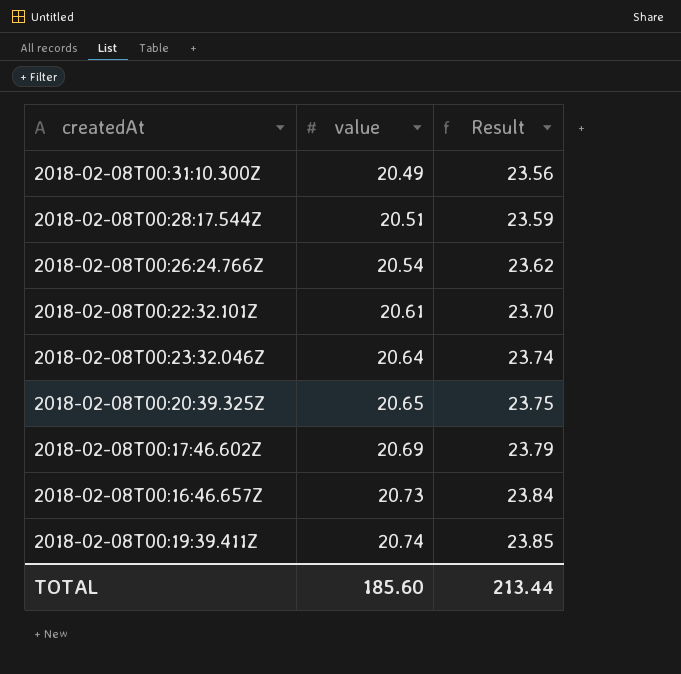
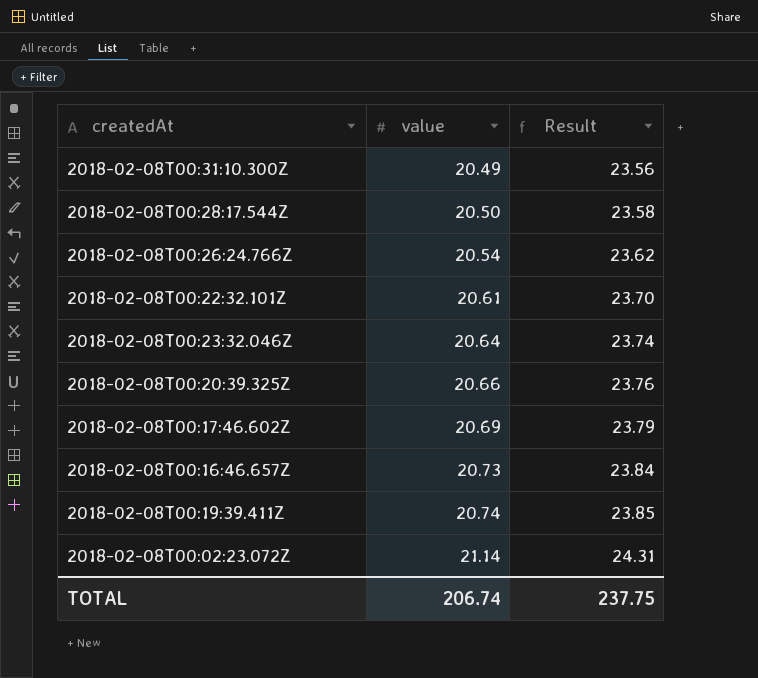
2018-02-08T00:28:17.544Z | value: 20.51 -> 20.50
2018-02-08T00:28:17.544Z | Result: 23.59 -> 23.58
2018-02-08T00:20:39.325Z | value: 20.65 -> 20.66
2018-02-08T00:20:39.325Z | Result: 23.75 -> 23.76
row 2018-02-08T00:02:23.072Z: none -> 21.14 | 24.31
TOTAL | value: 185.60 -> 206.74
TOTAL | Result: 213.44 -> 237.75

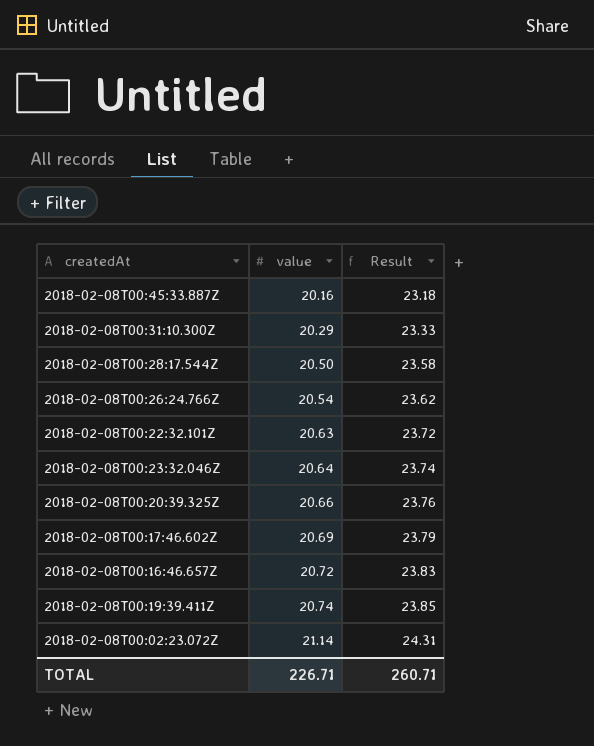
row 2018-02-08T00:45:33.887Z: none -> 20.16 | 23.18
2018-02-08T00:31:10.300Z | value: 20.49 -> 20.29
2018-02-08T00:31:10.300Z | Result: 23.56 -> 23.33
2018-02-08T00:22:32.101Z | value: 20.61 -> 20.63
2018-02-08T00:22:32.101Z | Result: 23.70 -> 23.72
2018-02-08T00:16:46.657Z | value: 20.73 -> 20.72
2018-02-08T00:16:46.657Z | Result: 23.84 -> 23.83
TOTAL | value: 206.74 -> 226.71
TOTAL | Result: 237.75 -> 260.71

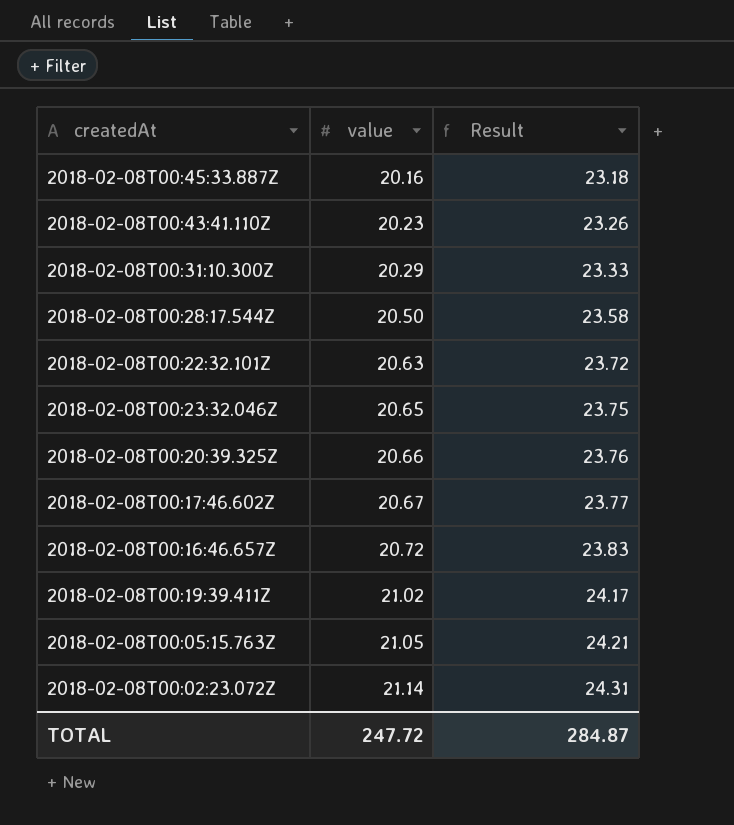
row 2018-02-08T00:26:24.766Z: 20.54 | 23.62 -> none
row 2018-02-08T00:43:41.110Z: none -> 20.23 | 23.26
2018-02-08T00:23:32.046Z | value: 20.64 -> 20.65
2018-02-08T00:23:32.046Z | Result: 23.74 -> 23.75
2018-02-08T00:17:46.602Z | value: 20.69 -> 20.67
2018-02-08T00:17:46.602Z | Result: 23.79 -> 23.77
2018-02-08T00:19:39.411Z | value: 20.74 -> 21.02
2018-02-08T00:19:39.411Z | Result: 23.85 -> 24.17
row 2018-02-08T00:05:15.763Z: none -> 21.05 | 24.21
TOTAL | value: 226.71 -> 247.72
TOTAL | Result: 260.71 -> 284.87

